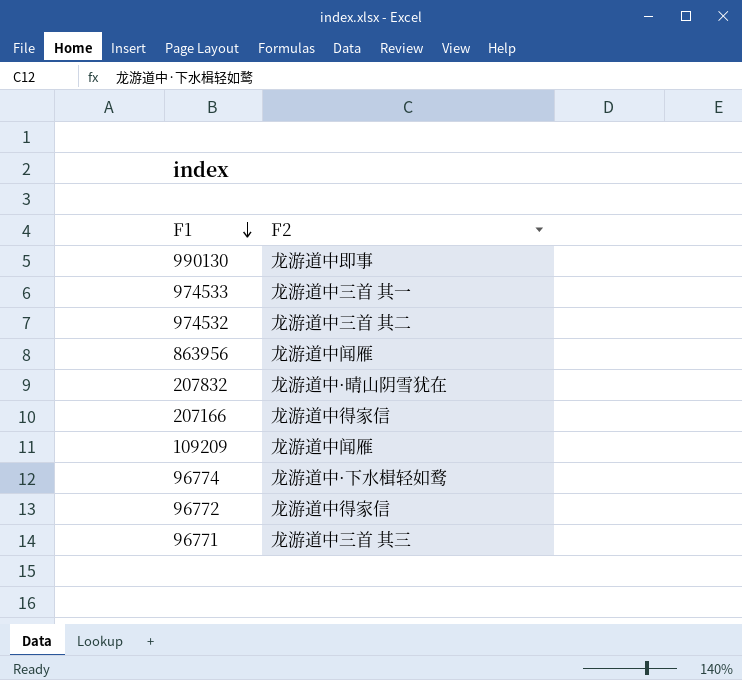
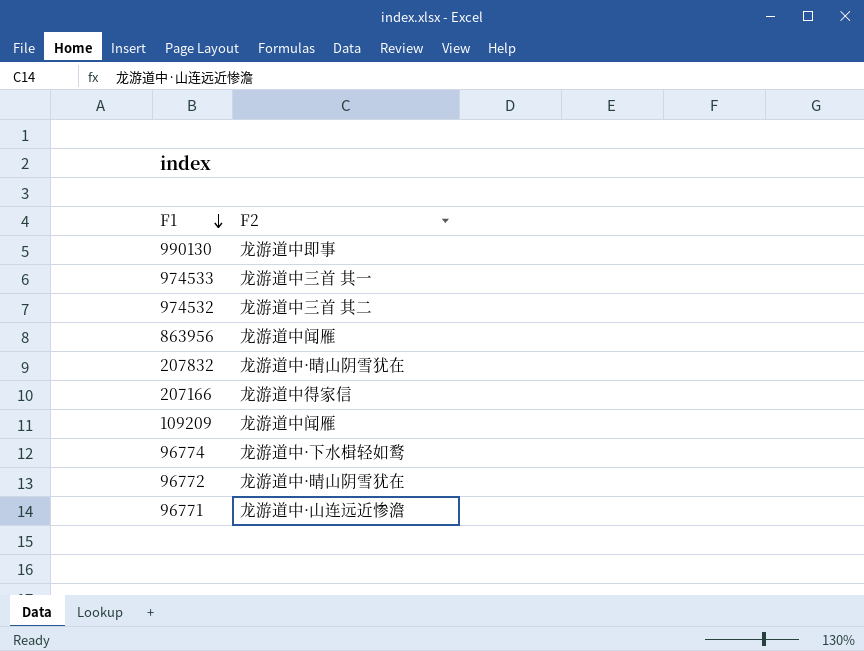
96772 | F2: 龙游道中得家信 -> 龙游道中·晴山阴雪犹在
96771 | F2: 龙游道中三首 其三 -> 龙游道中·山连远近惨澹

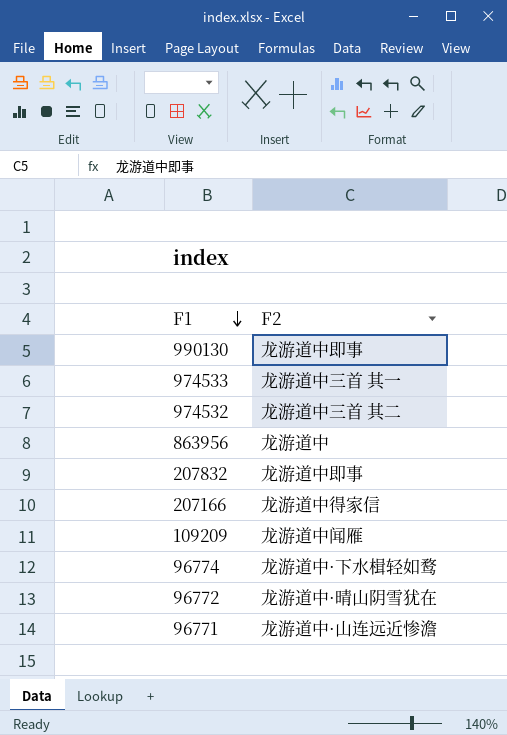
863956 | F2: 龙游道中闻雁 -> 龙游道中
207832 | F2: 龙游道中·晴山阴雪犹在 -> 龙游道中即事

